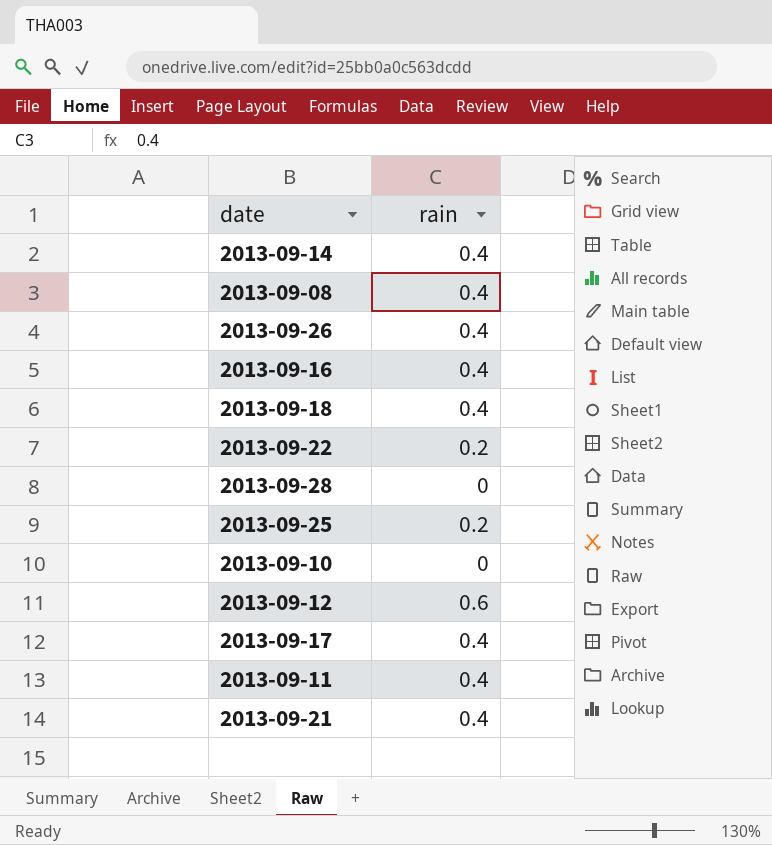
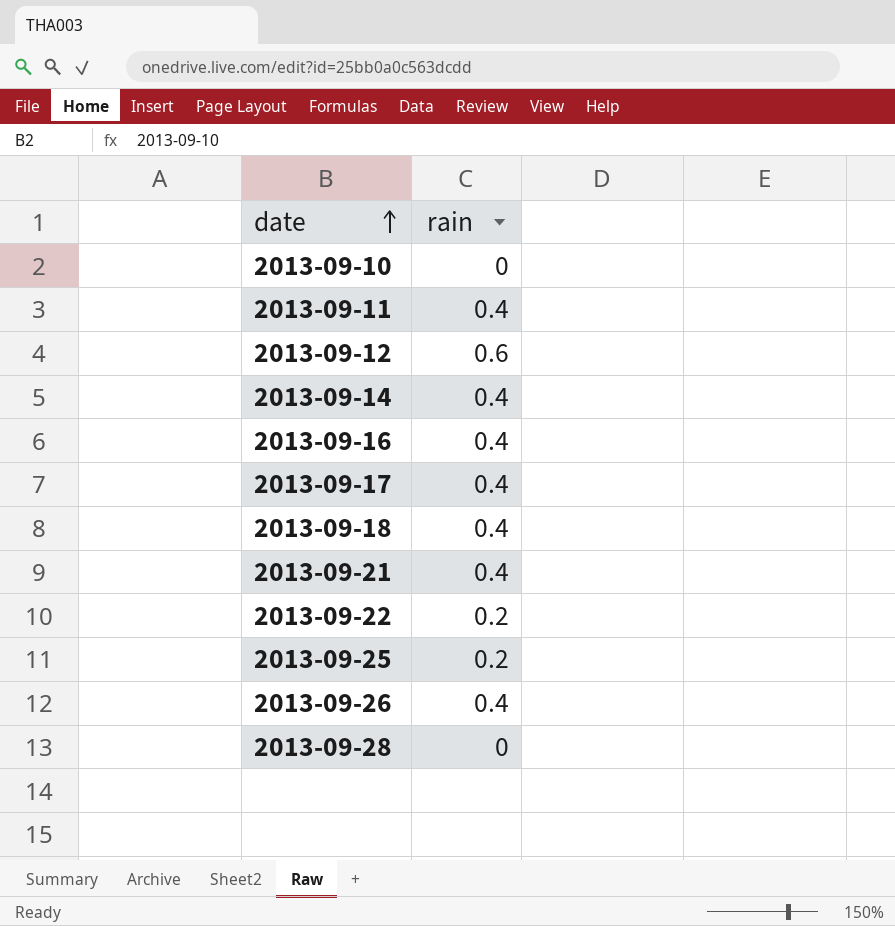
row order: none -> date ascending
row 2013-09-08: 0.4 -> none

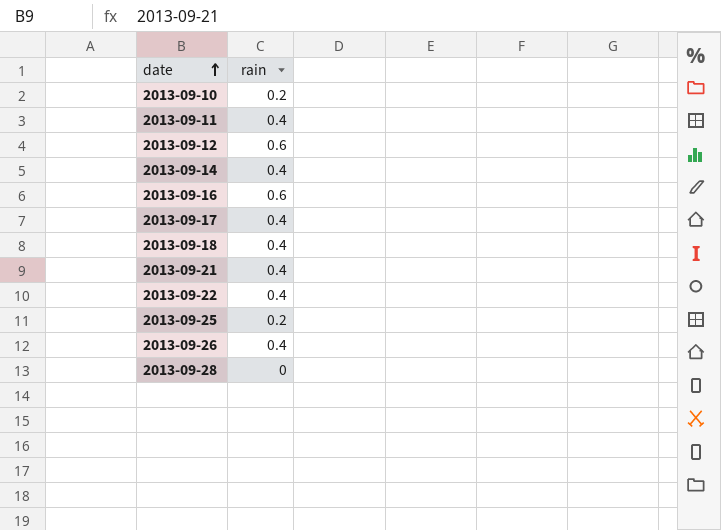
2013-09-10 | rain: 0 -> 0.2
2013-09-16 | rain: 0.4 -> 0.6
2013-09-22 | rain: 0.2 -> 0.4

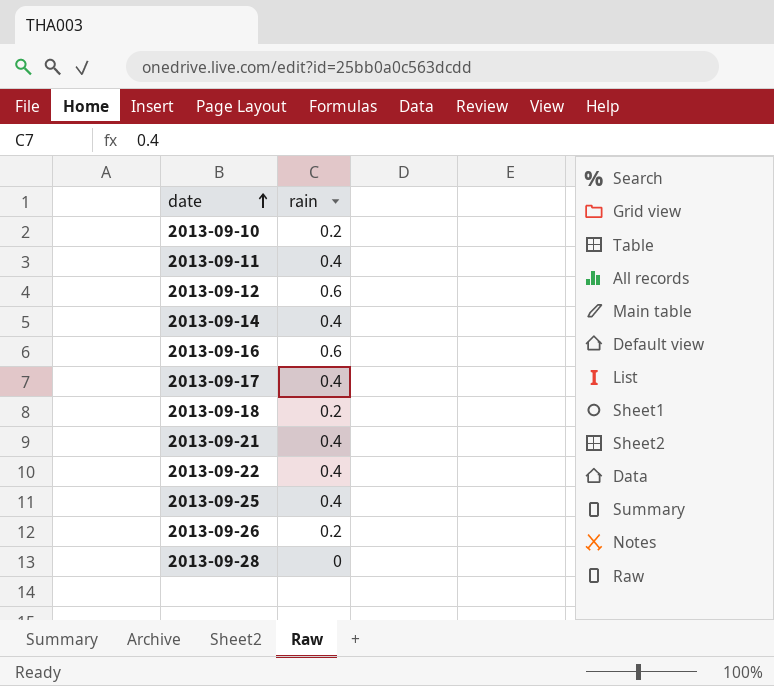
2013-09-18 | rain: 0.4 -> 0.2
2013-09-25 | rain: 0.2 -> 0.4
2013-09-26 | rain: 0.4 -> 0.2

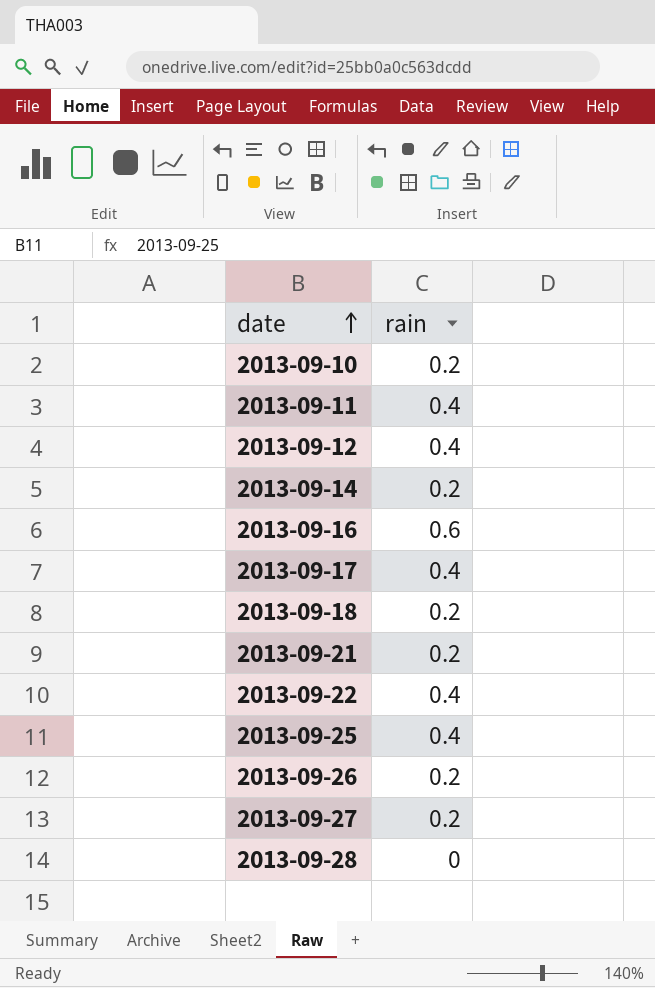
2013-09-12 | rain: 0.6 -> 0.4
2013-09-14 | rain: 0.4 -> 0.2
2013-09-21 | rain: 0.4 -> 0.2
row 2013-09-27: none -> 0.2

